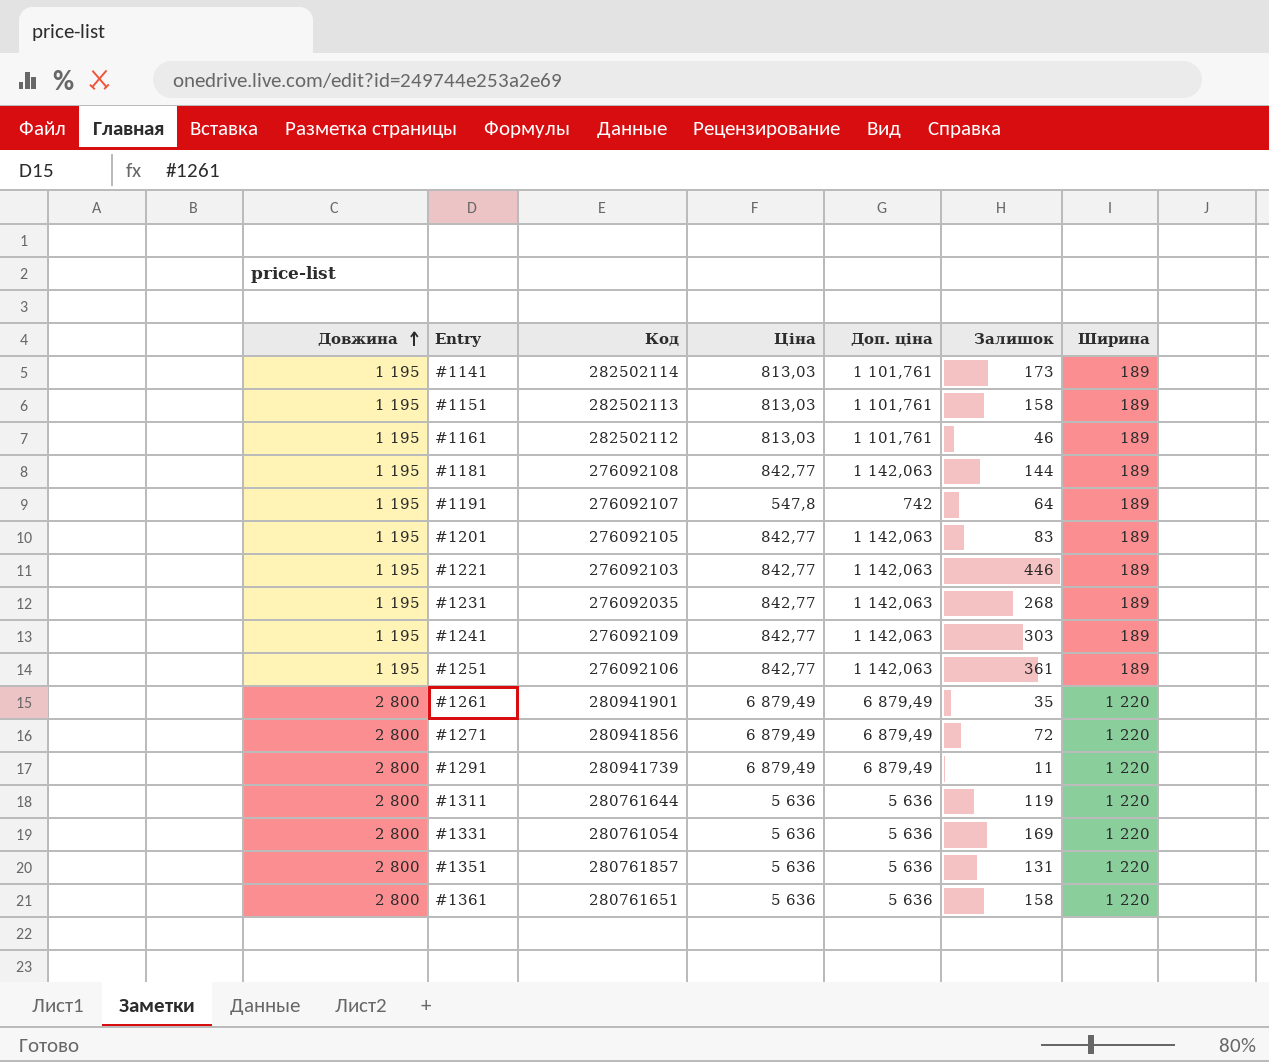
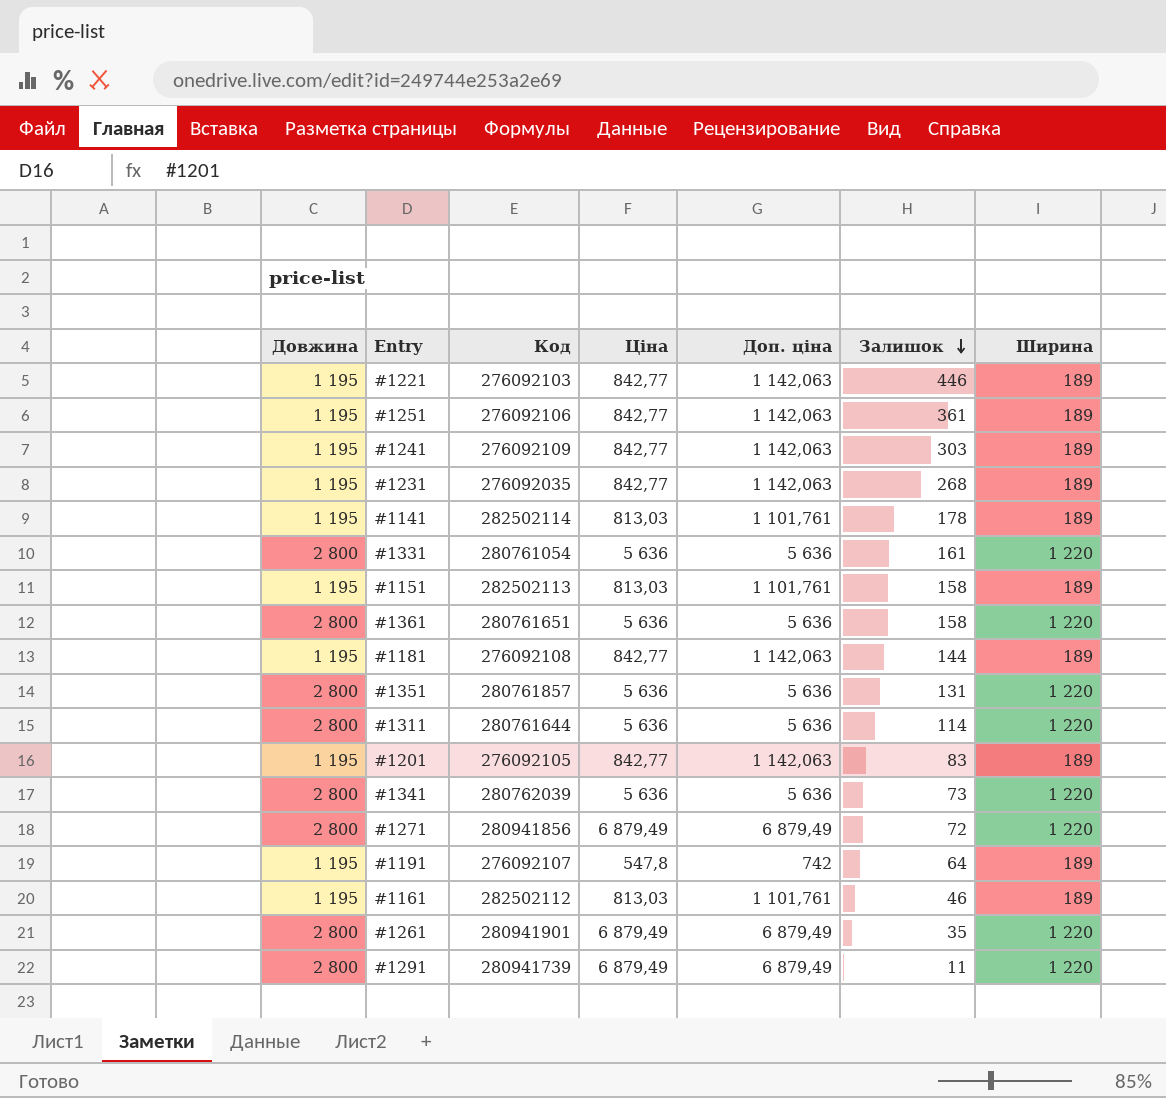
row order: Довжина ascending -> Залишок descending
#1141 | Залишок: 173 -> 178
#1331 | Залишок: 169 -> 161
#1311 | Залишок: 119 -> 114
row #1341: none -> 2 800 | 280762039 | 5 636 | 5 636 | 73 | 1 220

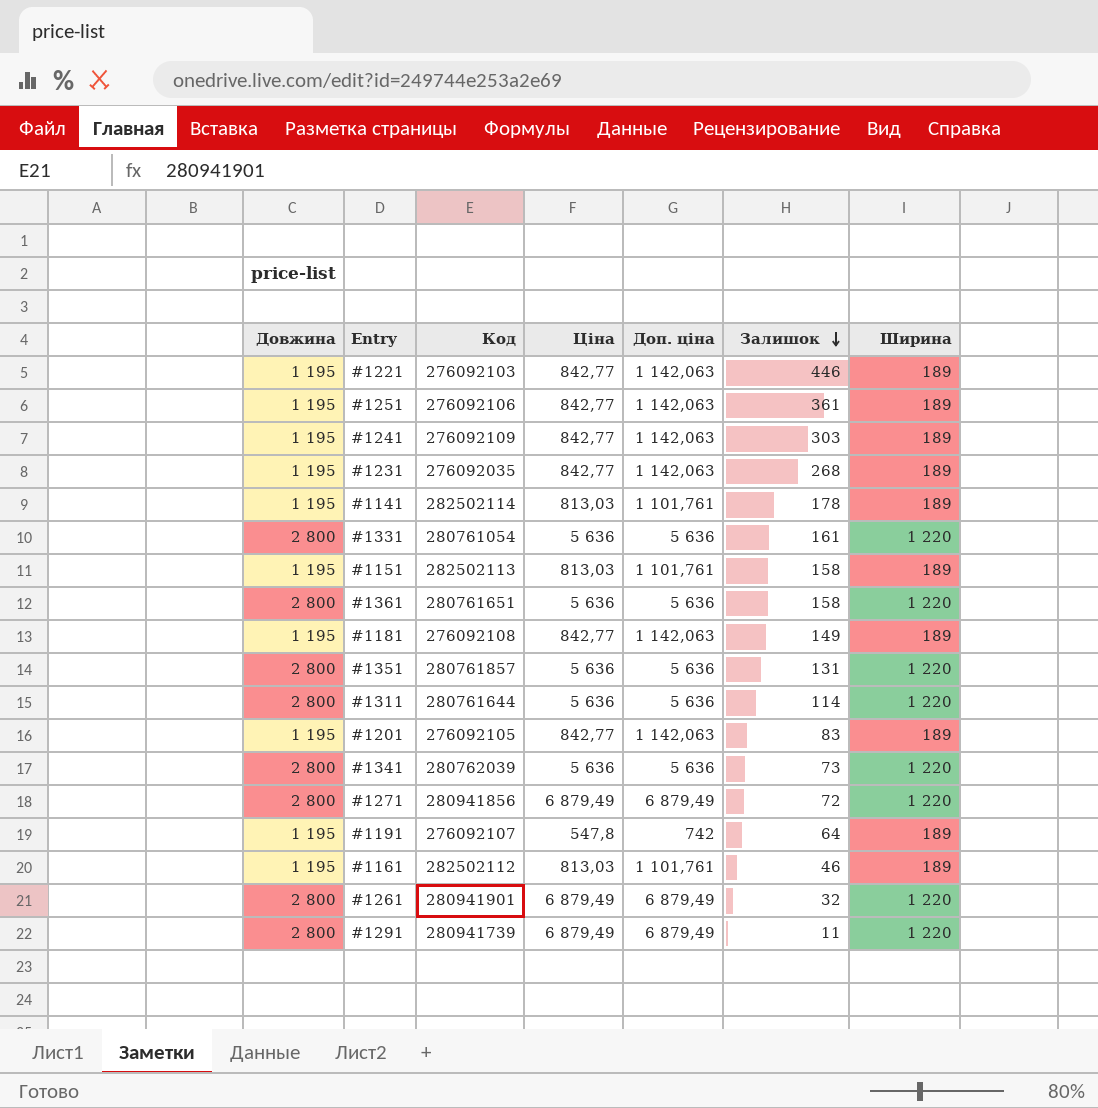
#1181 | Залишок: 144 -> 149
#1261 | Залишок: 35 -> 32

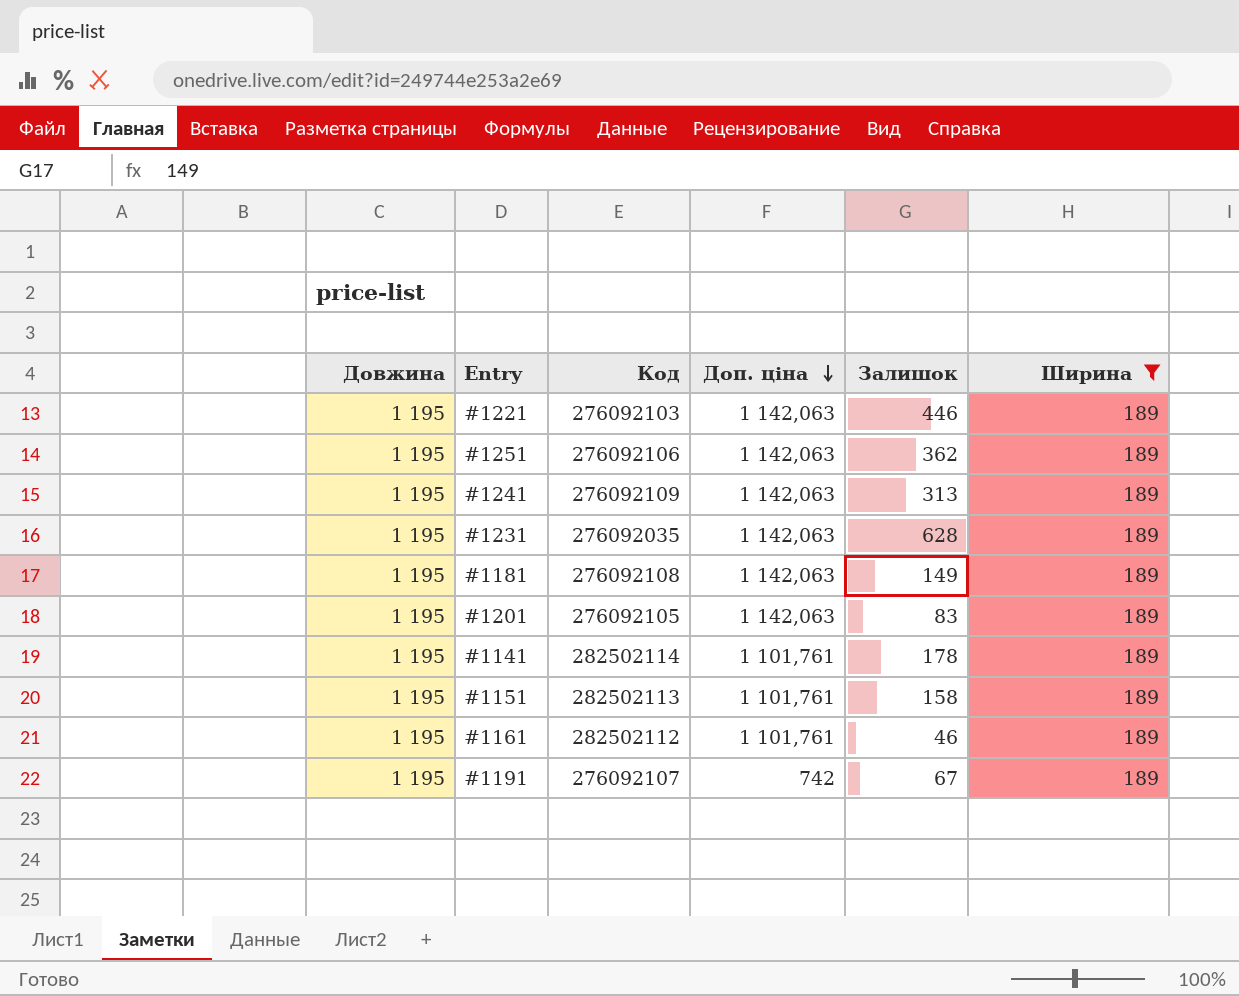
filter: none -> Ширина = 189
row order: Залишок descending -> Доп. ціна descending
column Ціна | position: 4 -> none
#1251 | Залишок: 361 -> 362
#1241 | Залишок: 303 -> 313
#1231 | Залишок: 268 -> 628
#1191 | Залишок: 64 -> 67

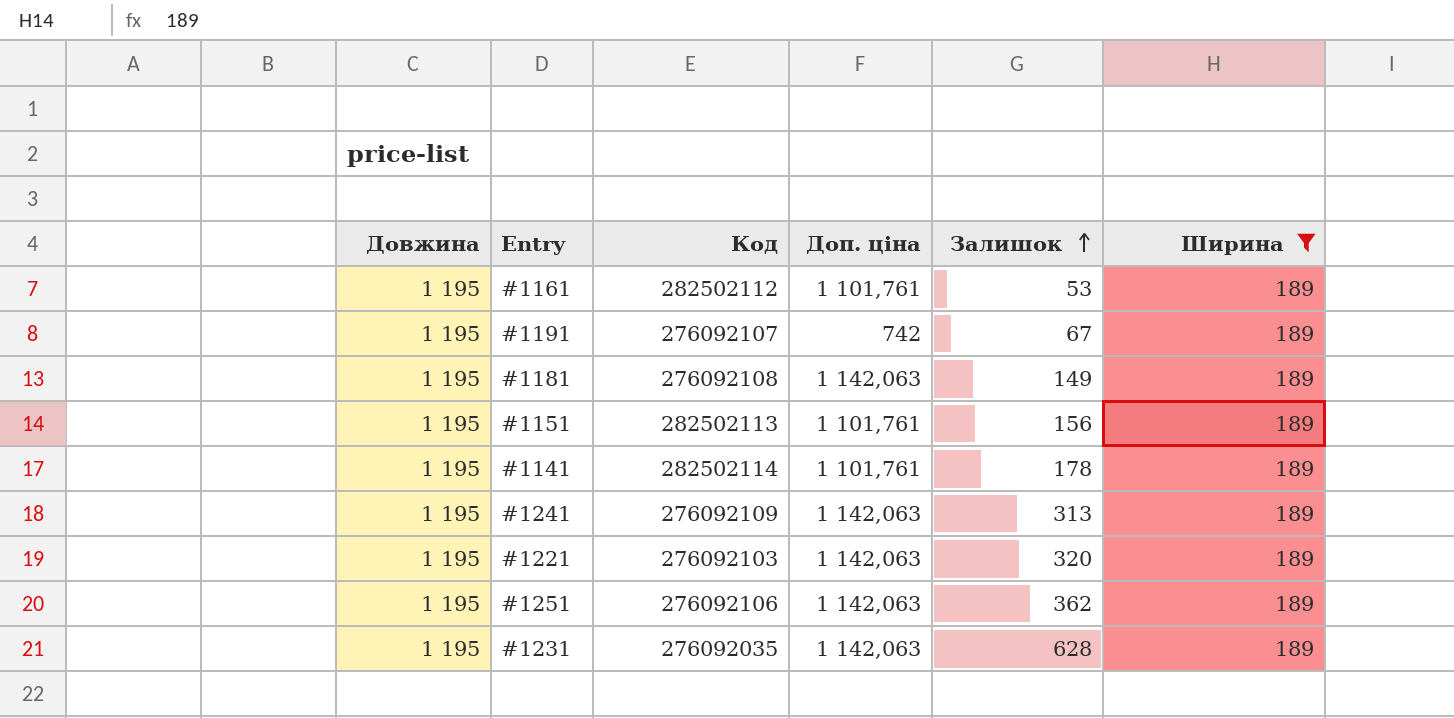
row order: Доп. ціна descending -> Залишок ascending
row #1201: 1 195 | 276092105 | 1 142,063 | 83 | 189 -> none
#1161 | Залишок: 46 -> 53
#1151 | Залишок: 158 -> 156
#1221 | Залишок: 446 -> 320

